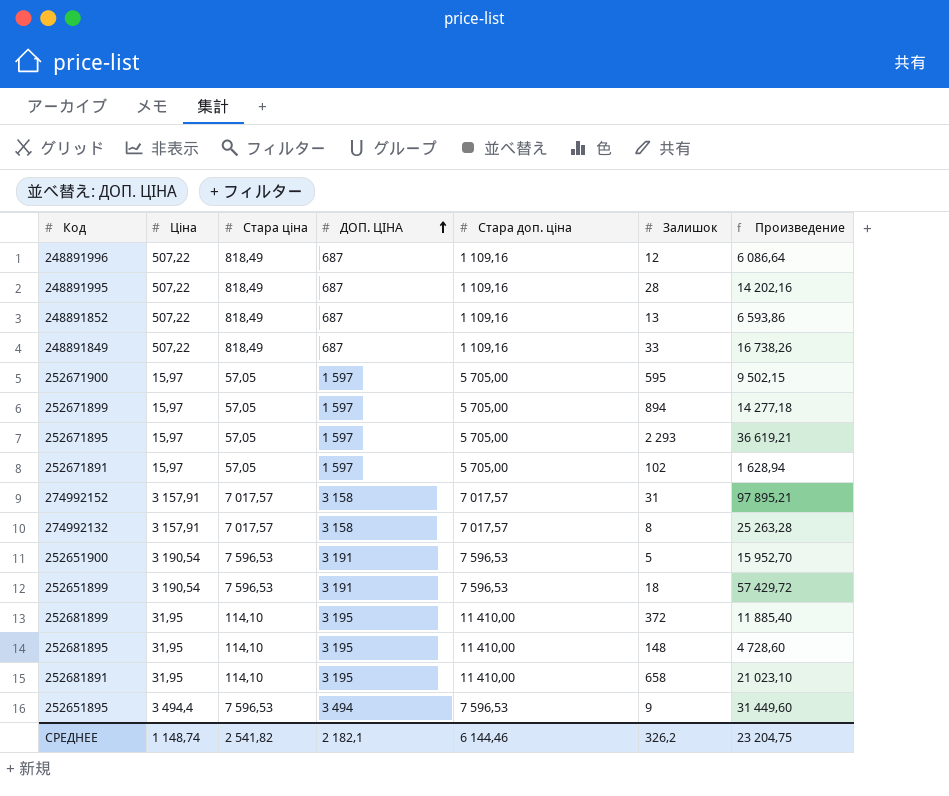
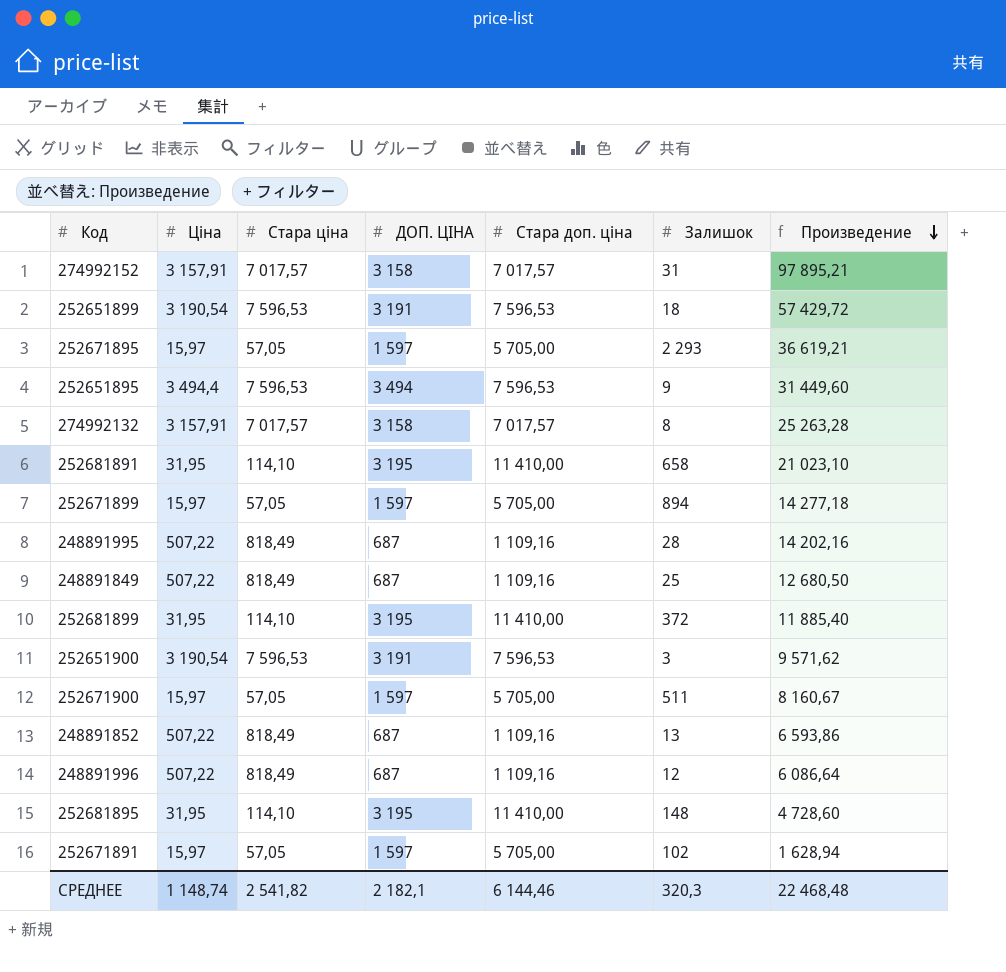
row order: ДОП. ЦІНА ascending -> Произведение descending
248891849 | Залишок: 33 -> 25
248891849 | Произведение: 16 738,26 -> 12 680,50
252651900 | Залишок: 5 -> 3
252651900 | Произведение: 15 952,70 -> 9 571,62
252671900 | Залишок: 595 -> 511
252671900 | Произведение: 9 502,15 -> 8 160,67
СРЕДНЕЕ | Залишок: 326,2 -> 320,3
СРЕДНЕЕ | Произведение: 23 204,75 -> 22 468,48

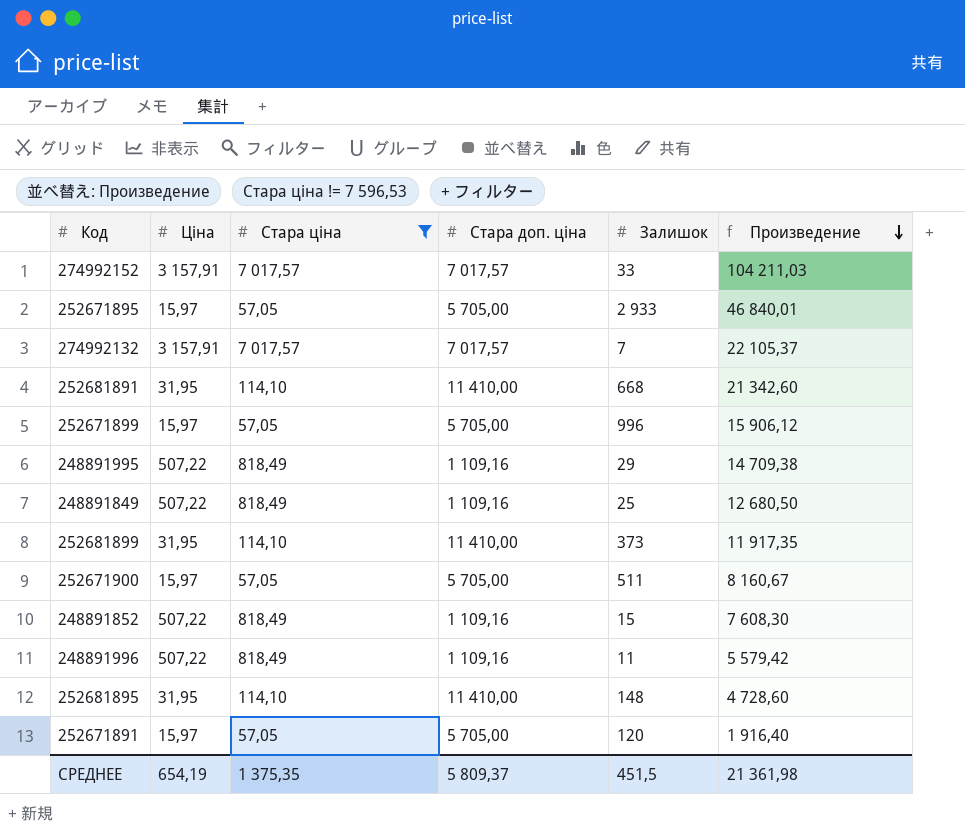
filter: none -> Стара ціна != 7 596,53
column ДОП. ЦІНА | position: 4 -> none
274992152 | Залишок: 31 -> 33
274992152 | Произведение: 97 895,21 -> 104 211,03
252671895 | Залишок: 2 293 -> 2 933
252671895 | Произведение: 36 619,21 -> 46 840,01
274992132 | Залишок: 8 -> 7
274992132 | Произведение: 25 263,28 -> 22 105,37
252681891 | Залишок: 658 -> 668
252681891 | Произведение: 21 023,10 -> 21 342,60
252671899 | Залишок: 894 -> 996
252671899 | Произведение: 14 277,18 -> 15 906,12
248891995 | Залишок: 28 -> 29
248891995 | Произведение: 14 202,16 -> 14 709,38
252681899 | Залишок: 372 -> 373
252681899 | Произведение: 11 885,40 -> 11 917,35
248891852 | Залишок: 13 -> 15
248891852 | Произведение: 6 593,86 -> 7 608,30
248891996 | Залишок: 12 -> 11
248891996 | Произведение: 6 086,64 -> 5 579,42
252671891 | Залишок: 102 -> 120
252671891 | Произведение: 1 628,94 -> 1 916,40
СРЕДНЕЕ | Ціна: 1 148,74 -> 654,19
СРЕДНЕЕ | Стара ціна: 2 541,82 -> 1 375,35
СРЕДНЕЕ | Стара доп. ціна: 6 144,46 -> 5 809,37
СРЕДНЕЕ | Залишок: 320,3 -> 451,5
СРЕДНЕЕ | Произведение: 22 468,48 -> 21 361,98

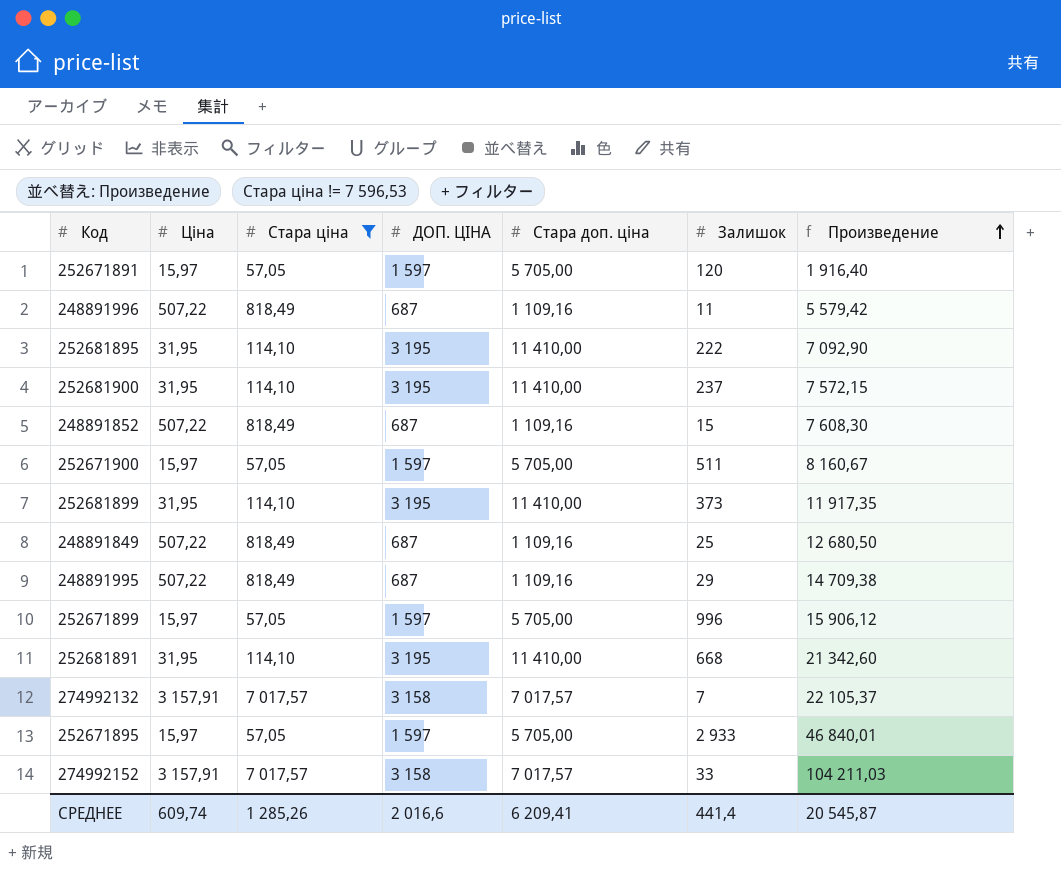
row order: Произведение descending -> Произведение ascending
column ДОП. ЦІНА | position: none -> 4
252681895 | Залишок: 148 -> 222
252681895 | Произведение: 4 728,60 -> 7 092,90
row 252681900: none -> 31,95 | 114,10 | 3 195 | 11 410,00 | 237 | 7 572,15
СРЕДНЕЕ | Ціна: 654,19 -> 609,74
СРЕДНЕЕ | Стара ціна: 1 375,35 -> 1 285,26
СРЕДНЕЕ | Стара доп. ціна: 5 809,37 -> 6 209,41
СРЕДНЕЕ | Залишок: 451,5 -> 441,4
СРЕДНЕЕ | Произведение: 21 361,98 -> 20 545,87

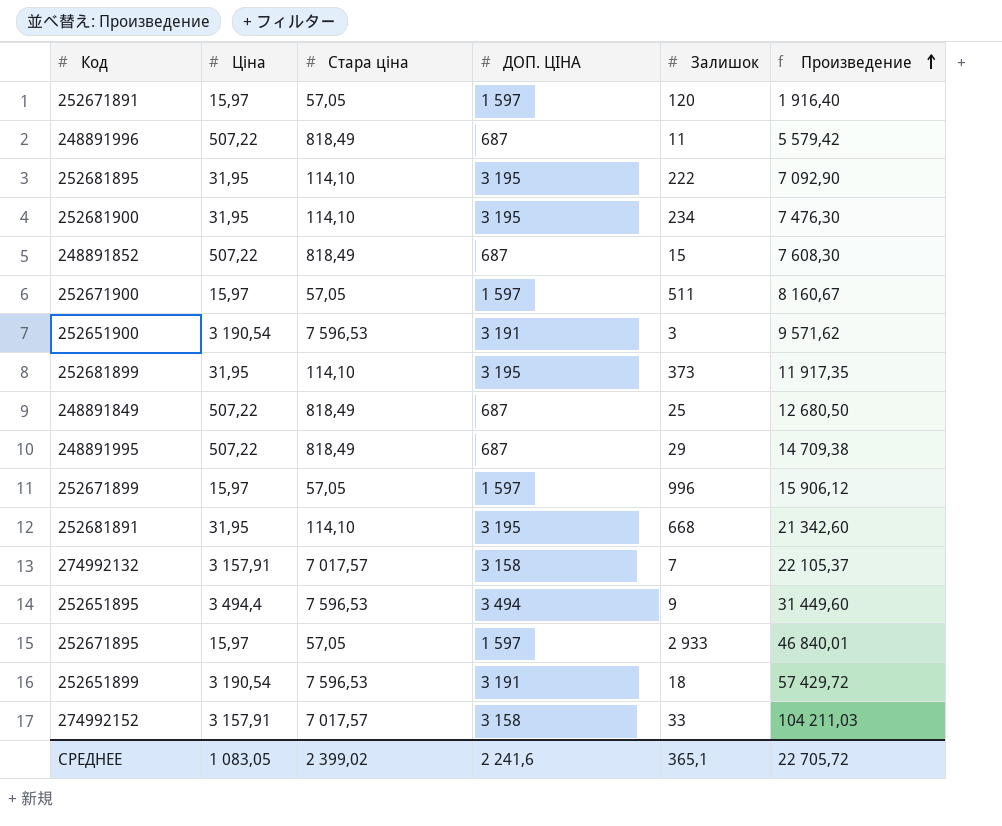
filter: Стара ціна != 7 596,53 -> none
column Стара доп. ціна | position: 5 -> none
252681900 | Залишок: 237 -> 234
252681900 | Произведение: 7 572,15 -> 7 476,30
СРЕДНЕЕ | Ціна: 609,74 -> 1 083,05
СРЕДНЕЕ | Стара ціна: 1 285,26 -> 2 399,02
СРЕДНЕЕ | ДОП. ЦІНА: 2 016,6 -> 2 241,6
СРЕДНЕЕ | Залишок: 441,4 -> 365,1
СРЕДНЕЕ | Произведение: 20 545,87 -> 22 705,72

